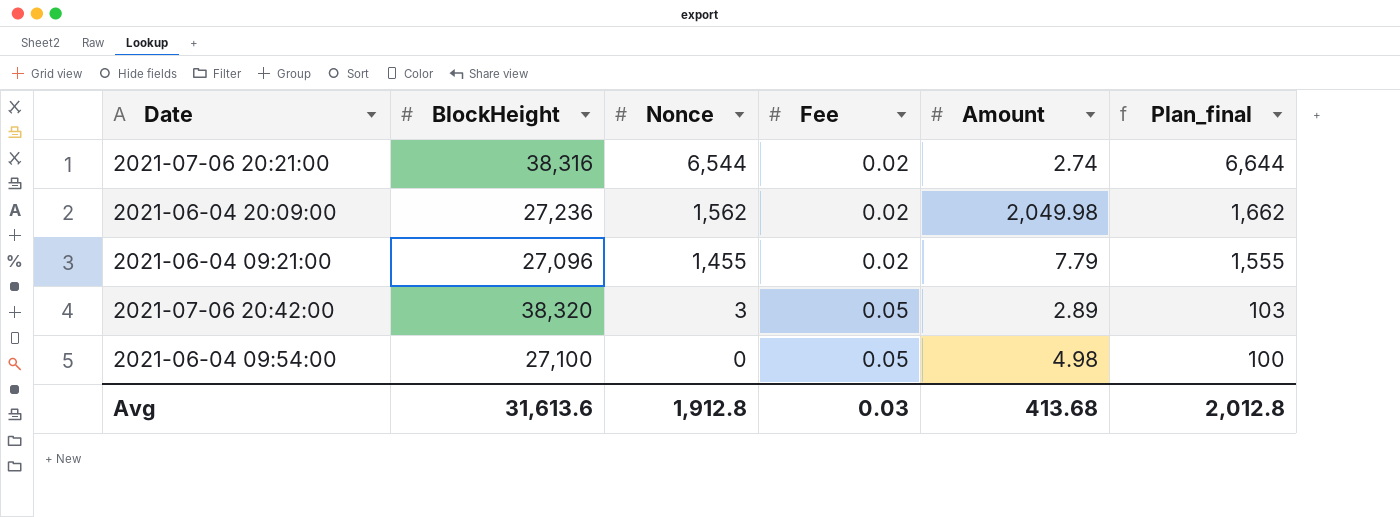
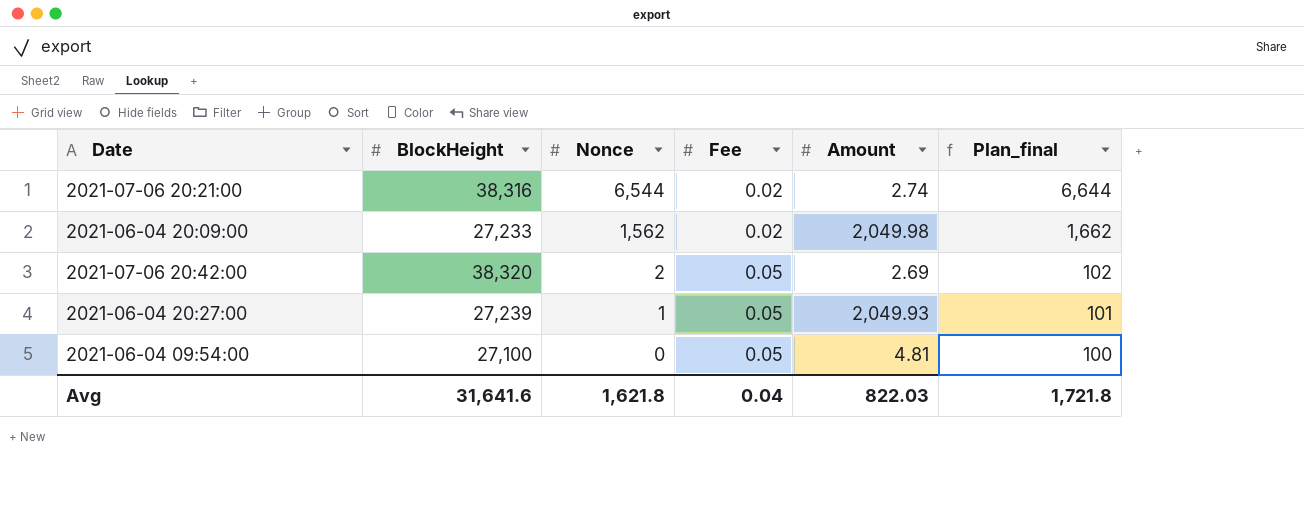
row 2021-06-04 09:21:00: 27,096 | 1,455 | 0.02 | 7.79 | 1,555 -> none
2021-06-04 20:09:00 | BlockHeight: 27,236 -> 27,233
2021-07-06 20:42:00 | Nonce: 3 -> 2
2021-07-06 20:42:00 | Amount: 2.89 -> 2.69
2021-07-06 20:42:00 | Plan_final: 103 -> 102
row 2021-06-04 20:27:00: none -> 27,239 | 1 | 0.05 | 2,049.93 | 101
2021-06-04 09:54:00 | Amount: 4.98 -> 4.81
Avg | BlockHeight: 31,613.6 -> 31,641.6
Avg | Nonce: 1,912.8 -> 1,621.8
Avg | Fee: 0.03 -> 0.04
Avg | Amount: 413.68 -> 822.03
Avg | Plan_final: 2,012.8 -> 1,721.8

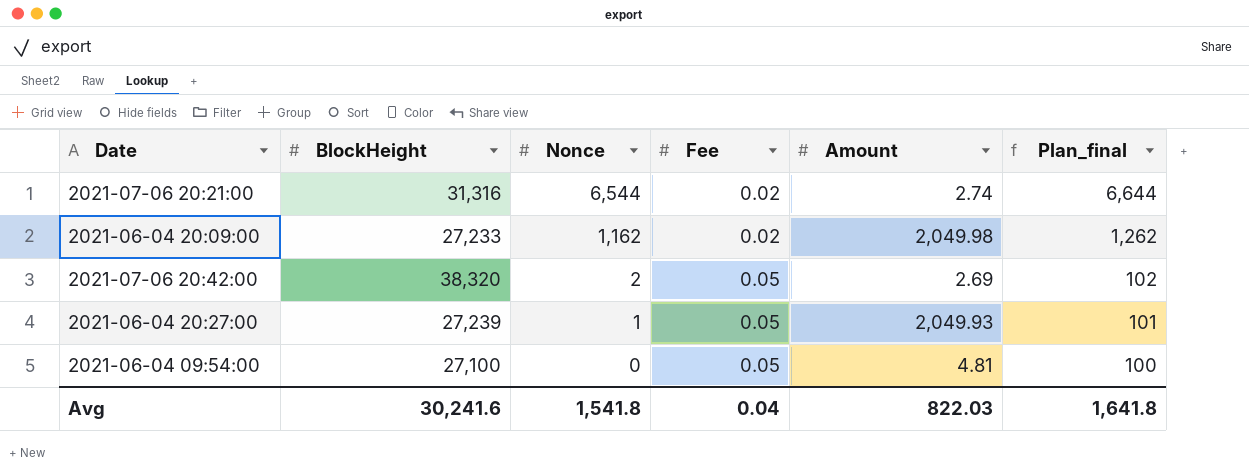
2021-07-06 20:21:00 | BlockHeight: 38,316 -> 31,316
2021-06-04 20:09:00 | Nonce: 1,562 -> 1,162
2021-06-04 20:09:00 | Plan_final: 1,662 -> 1,262
Avg | BlockHeight: 31,641.6 -> 30,241.6
Avg | Nonce: 1,621.8 -> 1,541.8
Avg | Plan_final: 1,721.8 -> 1,641.8

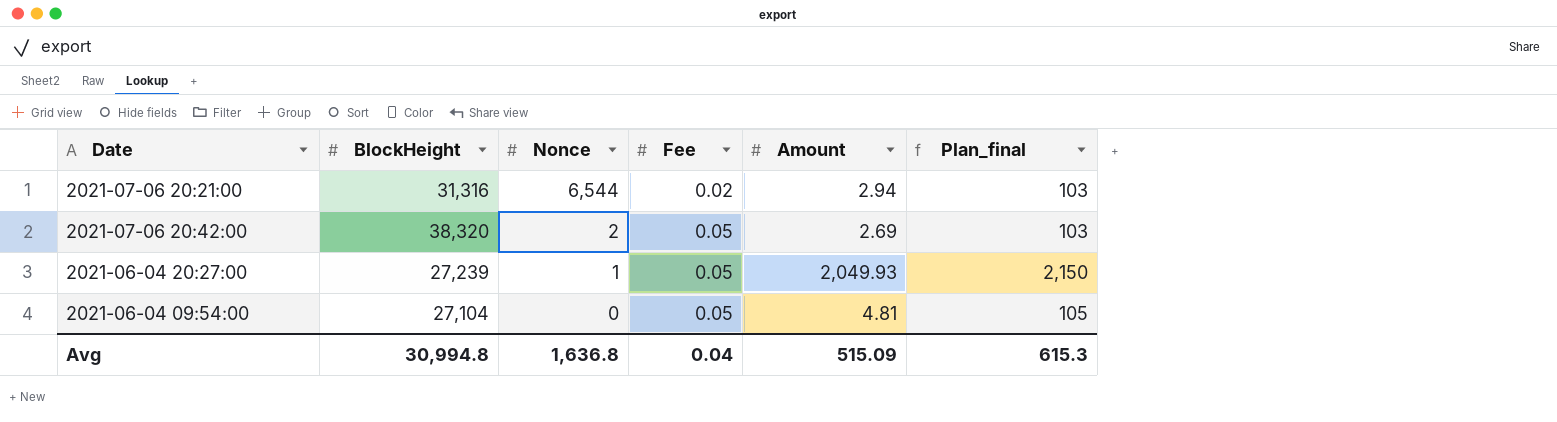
column Plan_final | formula: [Nonce] + 100 -> [Amount] + 100
row 2021-06-04 20:09:00: 27,233 | 1,162 | 0.02 | 2,049.98 | 1,262 -> none
2021-07-06 20:21:00 | Amount: 2.74 -> 2.94
2021-06-04 09:54:00 | BlockHeight: 27,100 -> 27,104
Avg | BlockHeight: 30,241.6 -> 30,994.8
Avg | Nonce: 1,541.8 -> 1,636.8
Avg | Amount: 822.03 -> 515.09
Avg | Plan_final: 1,641.8 -> 615.3

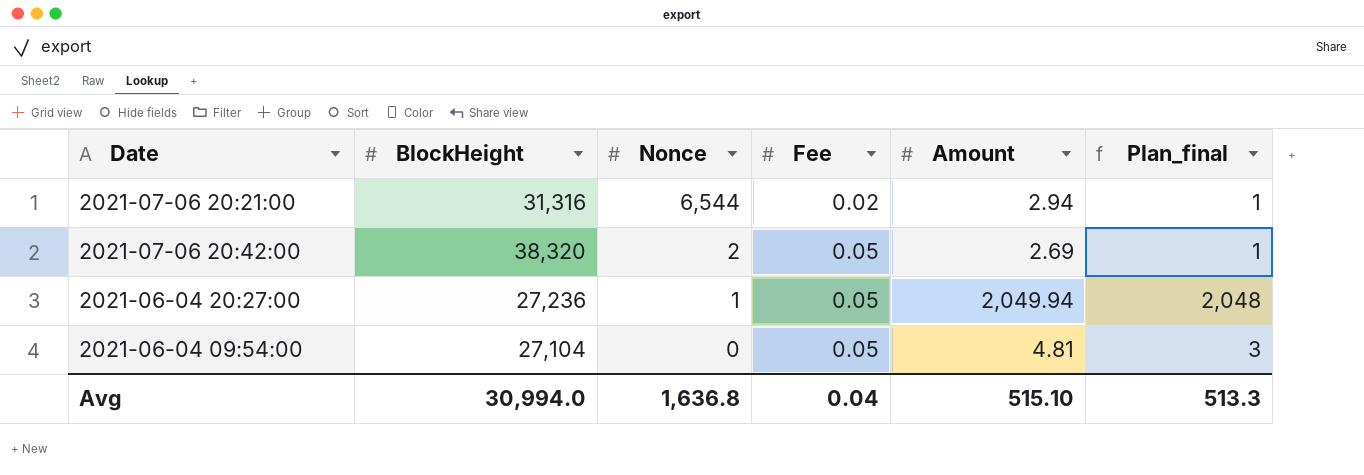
column Plan_final | formula: [Amount] + 100 -> [Amount] - 2
2021-06-04 20:27:00 | BlockHeight: 27,239 -> 27,236
2021-06-04 20:27:00 | Amount: 2,049.93 -> 2,049.94
Avg | BlockHeight: 30,994.8 -> 30,994.0
Avg | Amount: 515.09 -> 515.10
Avg | Plan_final: 615.3 -> 513.3

